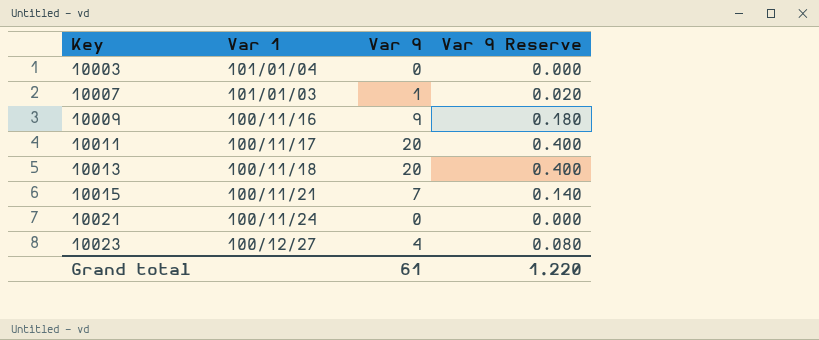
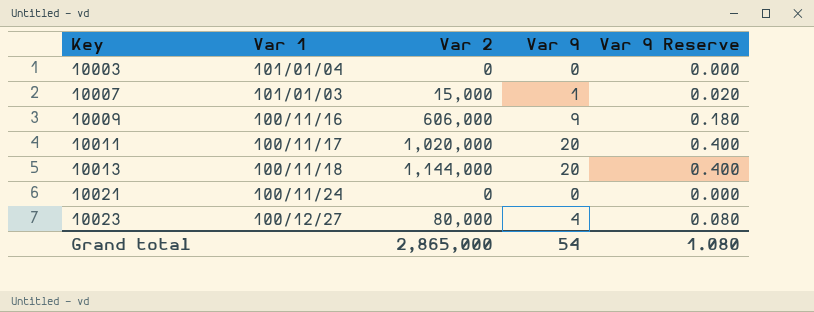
column Var 2 | position: none -> 3
row 10015: 100/11/21 | 7 | 0.140 -> none
Grand total | Var 9: 61 -> 54
Grand total | Var 9 Reserve: 1.220 -> 1.080

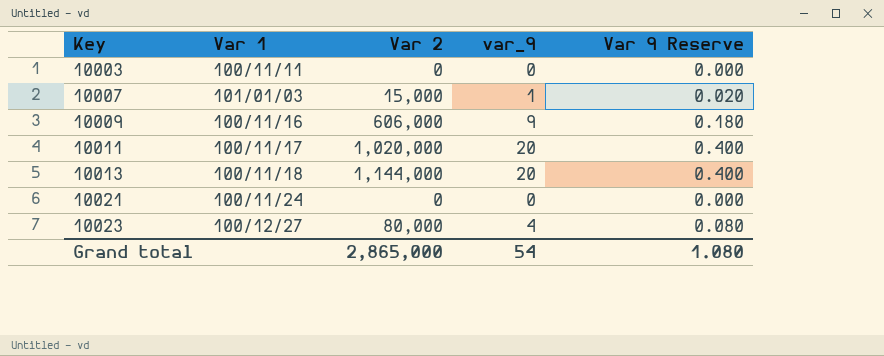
column name: Var 9 -> var_9
10003 | Var 1: 101/01/04 -> 100/11/11

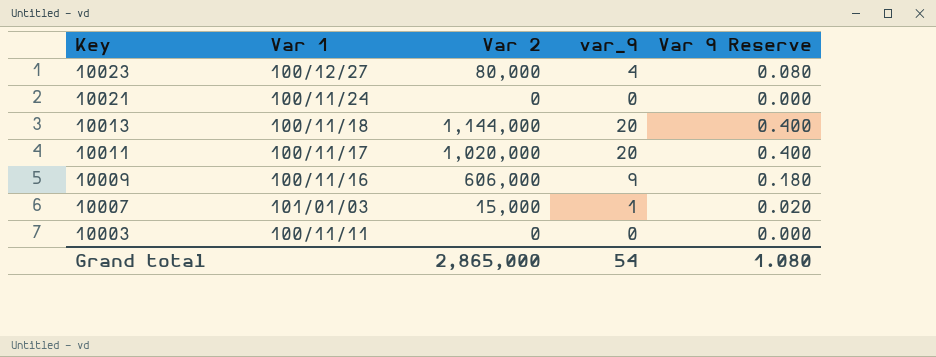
row order: Key ascending -> Key descending

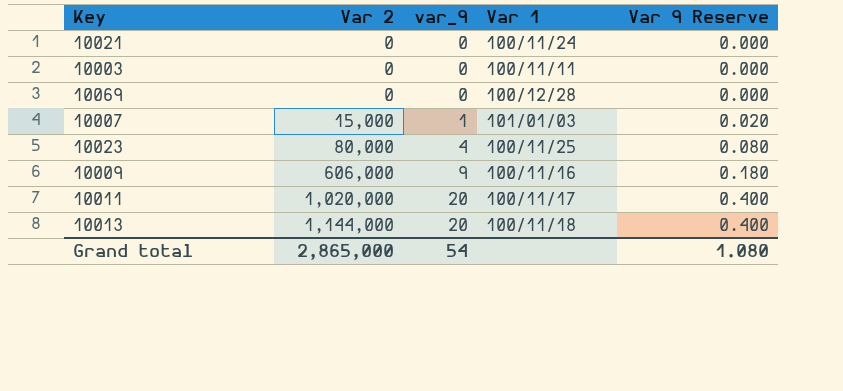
row order: Key descending -> Var 2 ascending
column Var 1 | position: 2 -> 4
row 10069: none -> 0 | 0 | 100/12/28 | 0.000
10023 | Var 1: 100/12/27 -> 100/11/25

